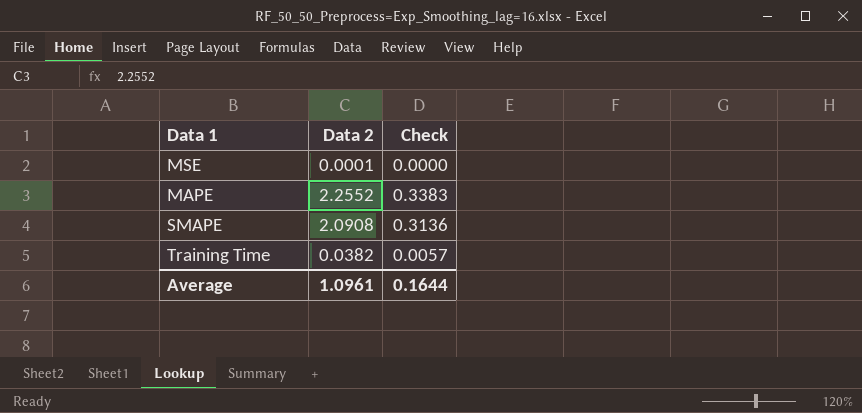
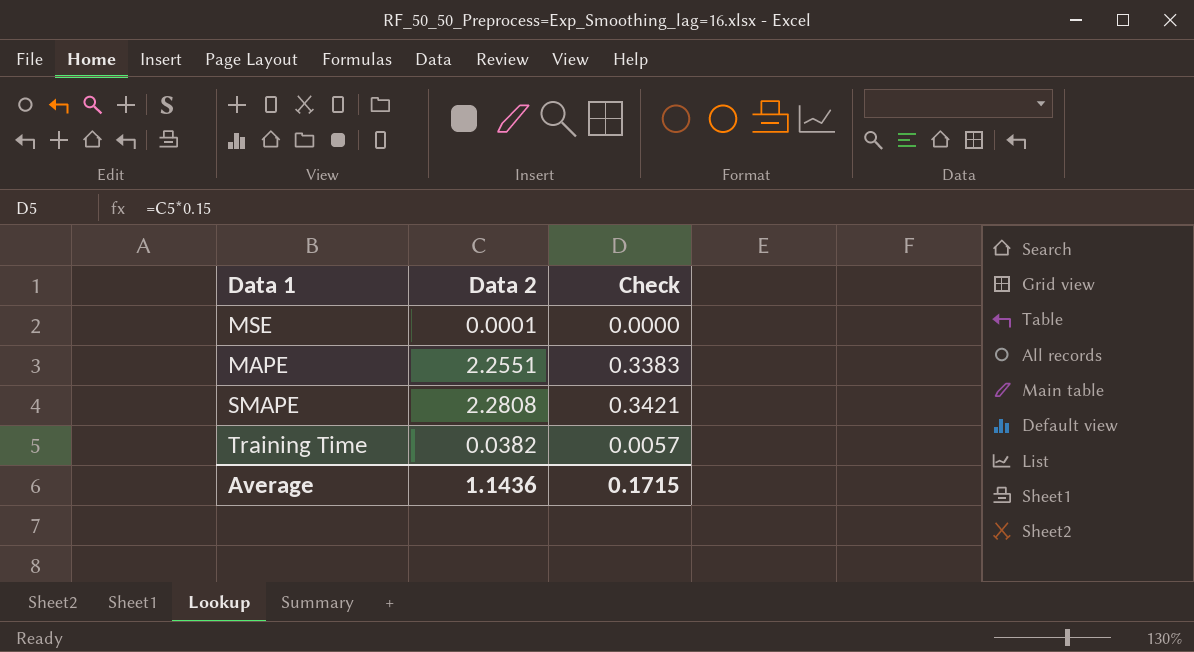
MAPE | Data 2: 2.2552 -> 2.2551
SMAPE | Data 2: 2.0908 -> 2.2808
SMAPE | Check: 0.3136 -> 0.3421
Average | Data 2: 1.0961 -> 1.1436
Average | Check: 0.1644 -> 0.1715

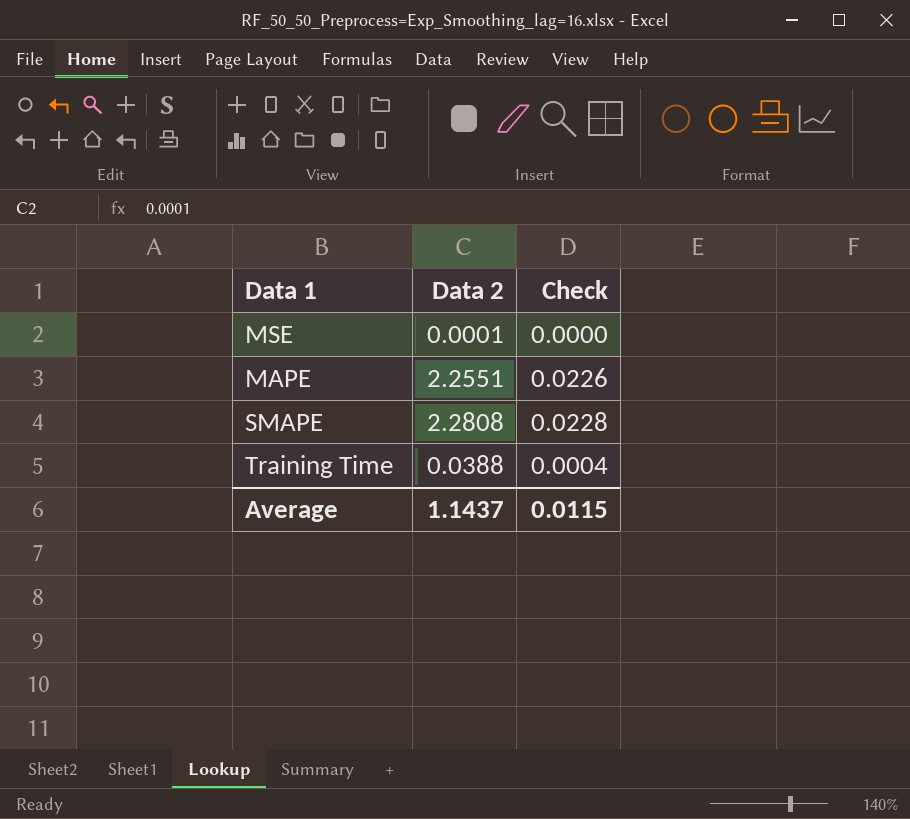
column Check | formula: [Data 2] * 0.15 -> [Data 2] * 0.01
Training Time | Data 2: 0.0382 -> 0.0388
Average | Data 2: 1.1436 -> 1.1437
Average | Check: 0.1715 -> 0.0115

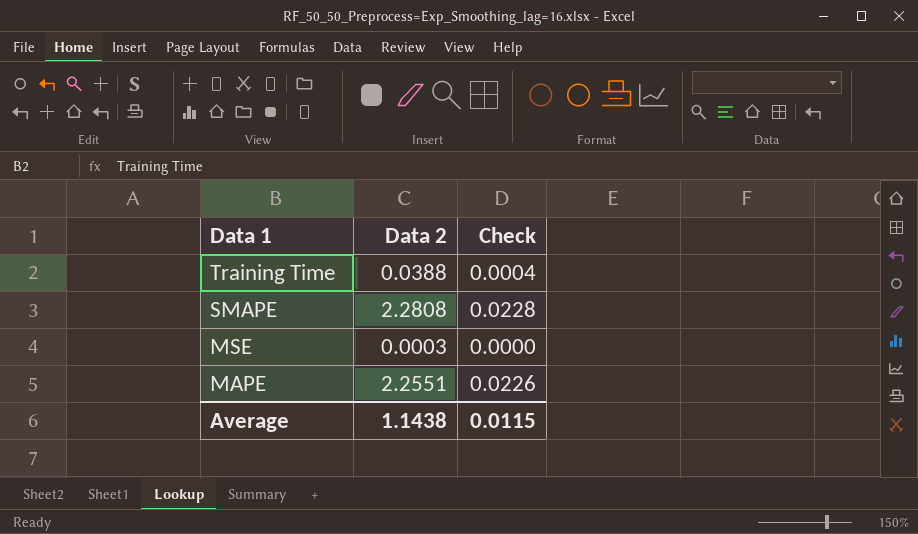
row order: none -> Data 1 descending
MSE | Data 2: 0.0001 -> 0.0003
Average | Data 2: 1.1437 -> 1.1438

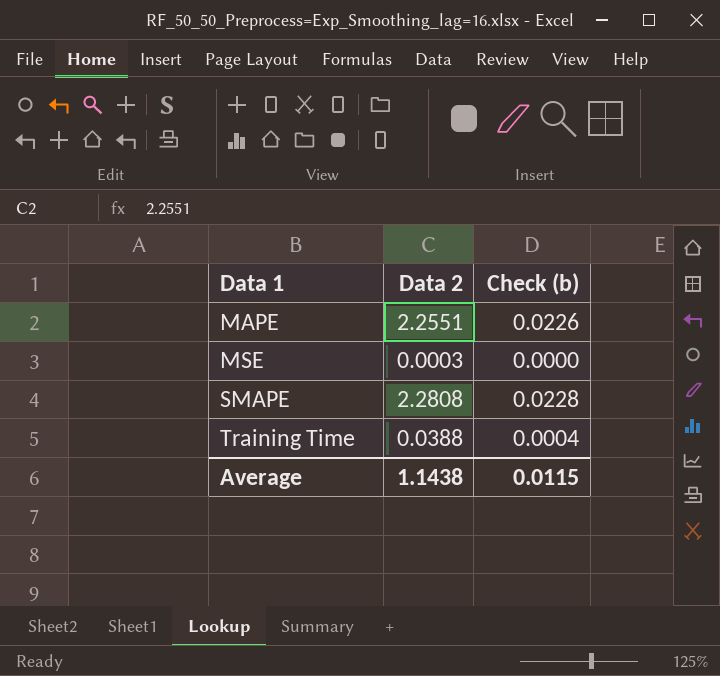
row order: Data 1 descending -> Data 1 ascending
column name: Check -> Check (b)

